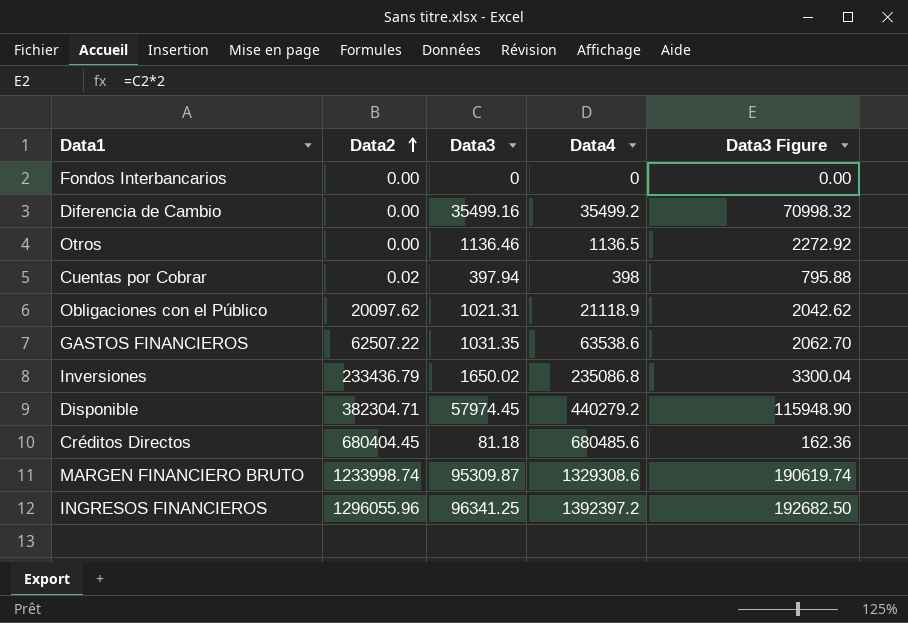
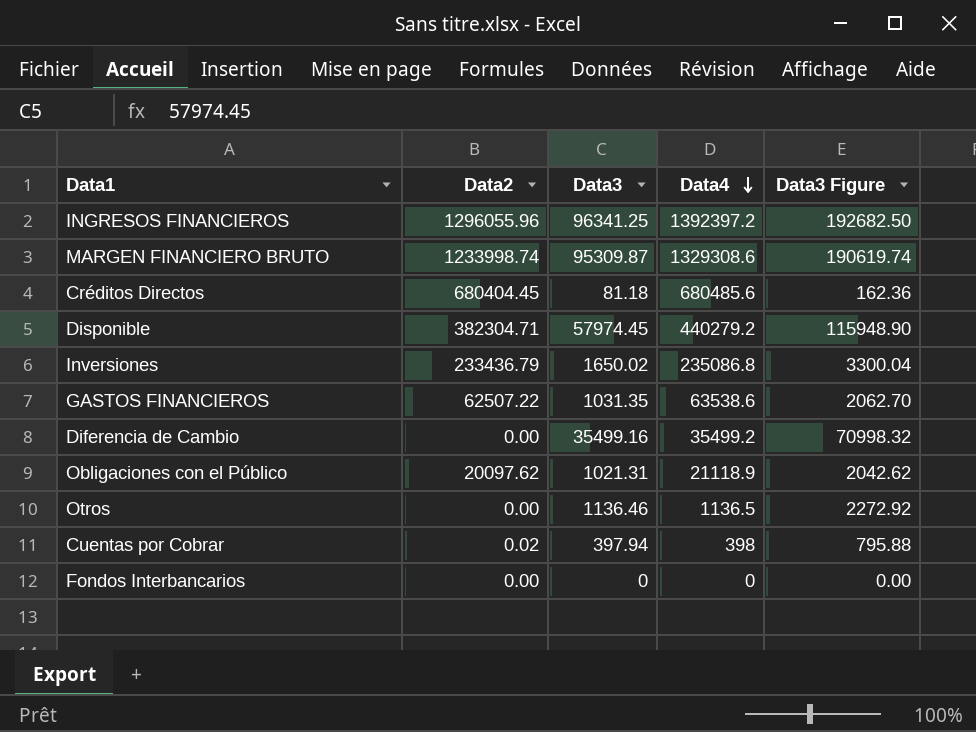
row order: Data2 ascending -> Data4 descending

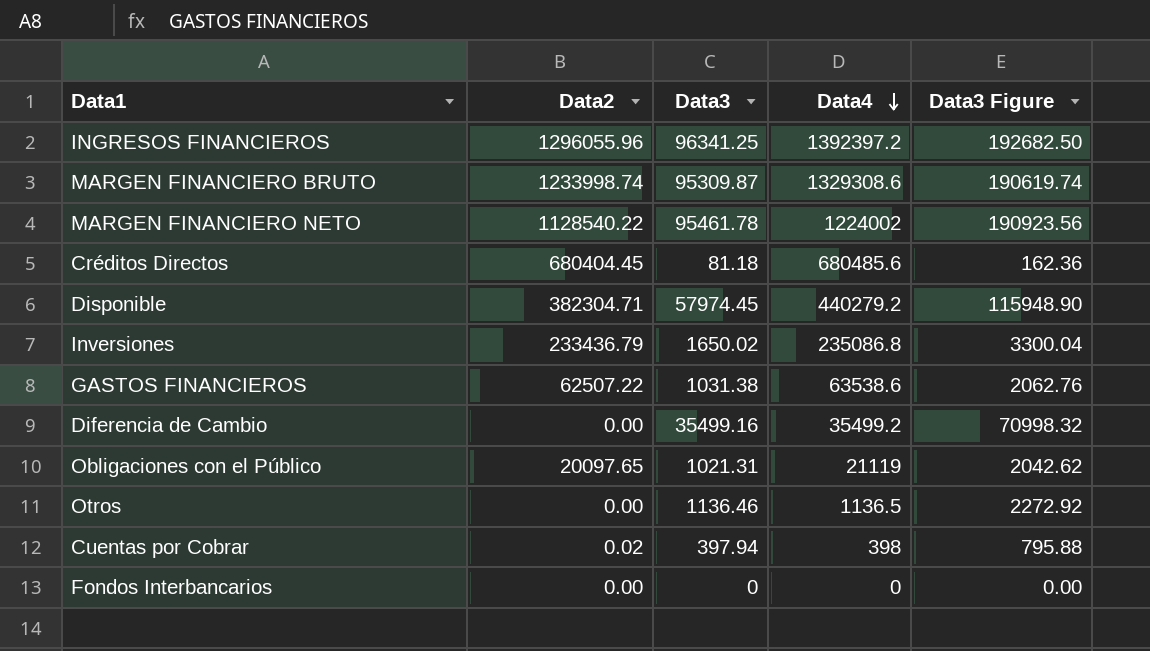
row MARGEN FINANCIERO NETO: none -> 1128540.22 | 95461.78 | 1224002 | 190923.56
GASTOS FINANCIEROS | Data3: 1031.35 -> 1031.38
GASTOS FINANCIEROS | Data3 Figure: 2062.70 -> 2062.76
Obligaciones con el Público | Data2: 20097.62 -> 20097.65
Obligaciones con el Público | Data4: 21118.9 -> 21119

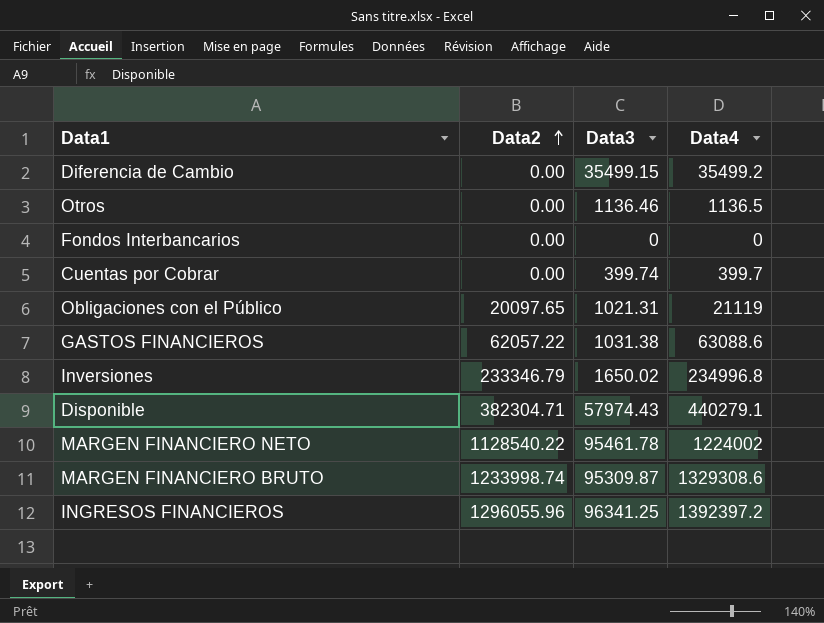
row order: Data4 descending -> Data2 ascending
column Data3 Figure | formula: [Data3] * 2 -> none
row Créditos Directos: 680404.45 | 81.18 | 680485.6 | 162.36 -> none
Diferencia de Cambio | Data3: 35499.16 -> 35499.15
Cuentas por Cobrar | Data2: 0.02 -> 0.00
Cuentas por Cobrar | Data3: 397.94 -> 399.74
Cuentas por Cobrar | Data4: 398 -> 399.7
GASTOS FINANCIEROS | Data2: 62507.22 -> 62057.22
GASTOS FINANCIEROS | Data4: 63538.6 -> 63088.6
Inversiones | Data2: 233436.79 -> 233346.79
Inversiones | Data4: 235086.8 -> 234996.8
Disponible | Data3: 57974.45 -> 57974.43
Disponible | Data4: 440279.2 -> 440279.1

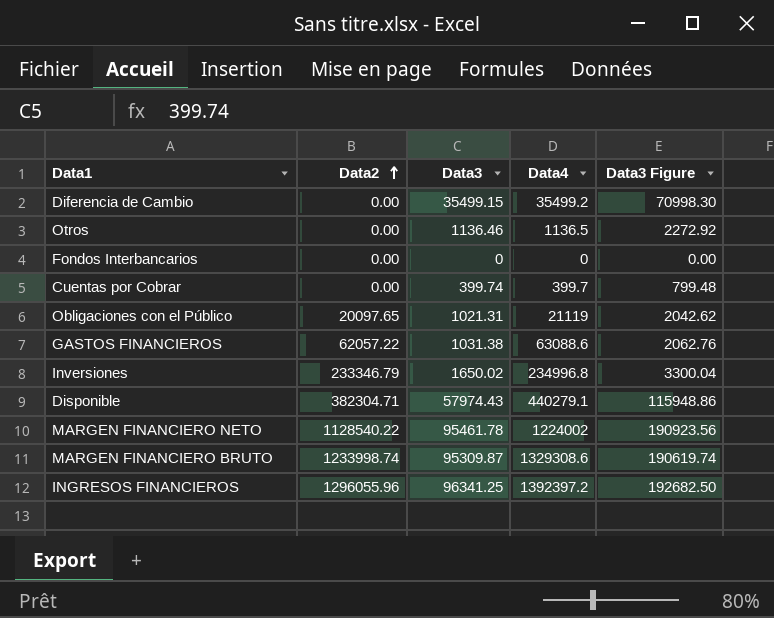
column Data3 Figure | formula: none -> [Data3] * 2

